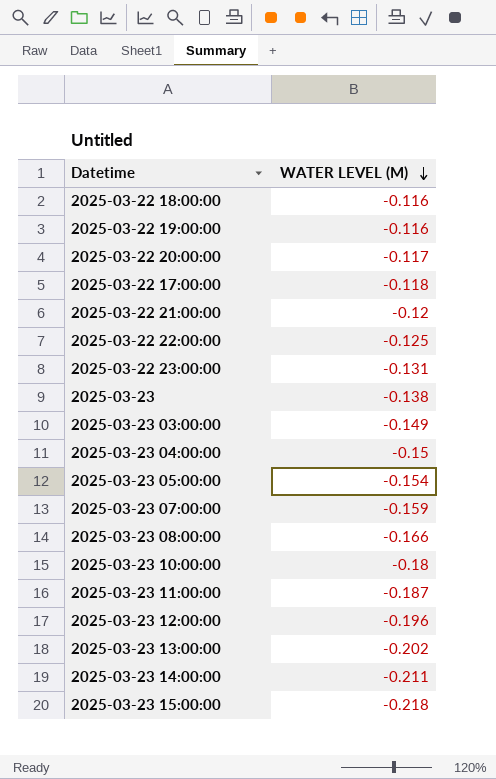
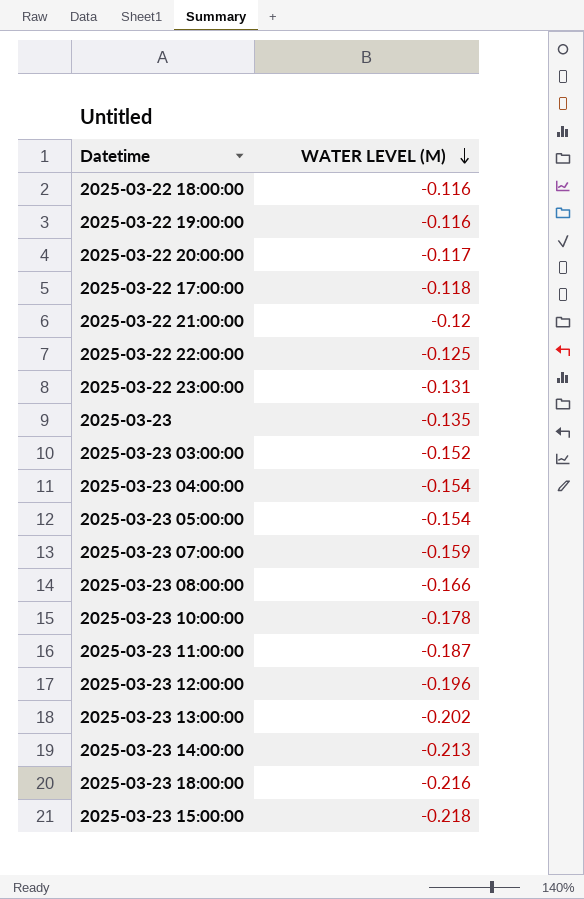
2025-03-23 | WATER LEVEL (M): -0.138 -> -0.135
2025-03-23 03:00:00 | WATER LEVEL (M): -0.149 -> -0.152
2025-03-23 04:00:00 | WATER LEVEL (M): -0.15 -> -0.154
2025-03-23 10:00:00 | WATER LEVEL (M): -0.18 -> -0.178
2025-03-23 14:00:00 | WATER LEVEL (M): -0.211 -> -0.213
row 2025-03-23 18:00:00: none -> -0.216

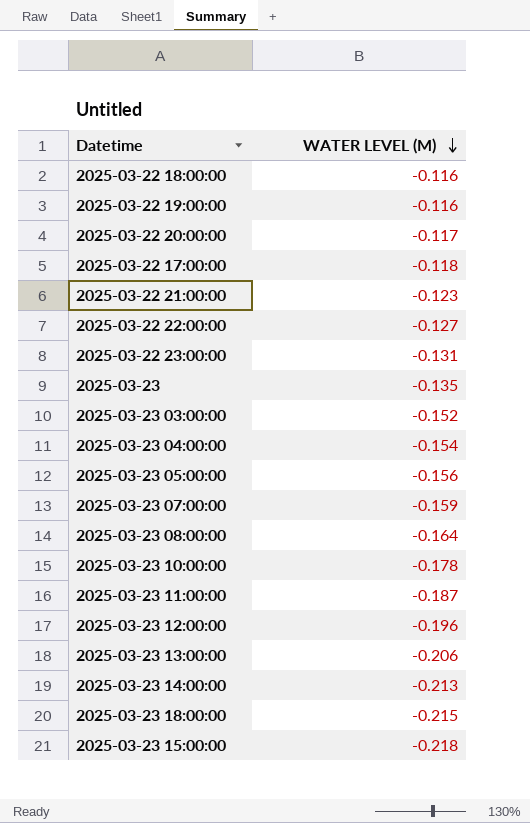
2025-03-22 21:00:00 | WATER LEVEL (M): -0.12 -> -0.123
2025-03-22 22:00:00 | WATER LEVEL (M): -0.125 -> -0.127
2025-03-23 05:00:00 | WATER LEVEL (M): -0.154 -> -0.156
2025-03-23 08:00:00 | WATER LEVEL (M): -0.166 -> -0.164
2025-03-23 13:00:00 | WATER LEVEL (M): -0.202 -> -0.206
2025-03-23 18:00:00 | WATER LEVEL (M): -0.216 -> -0.215

